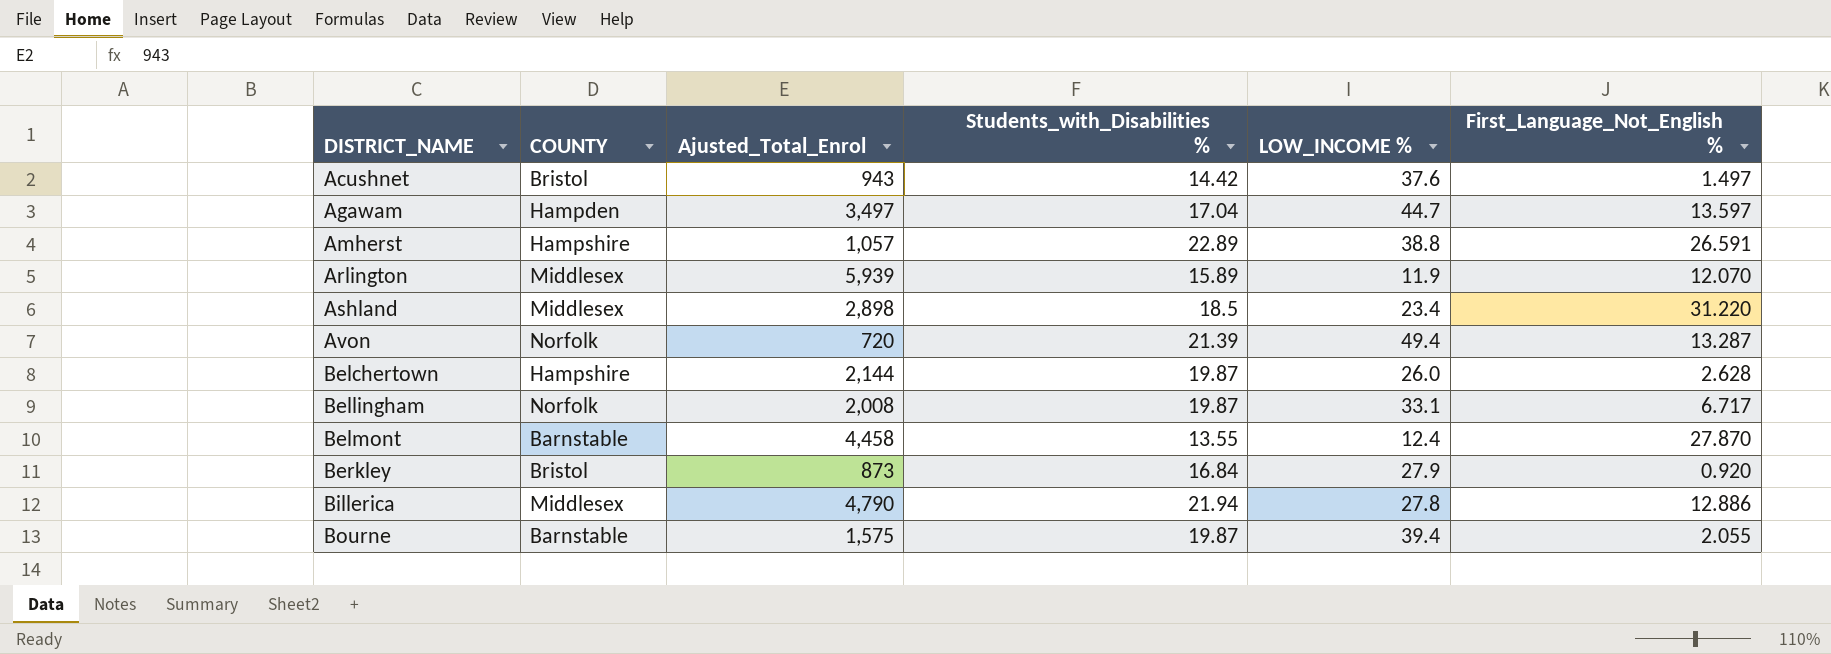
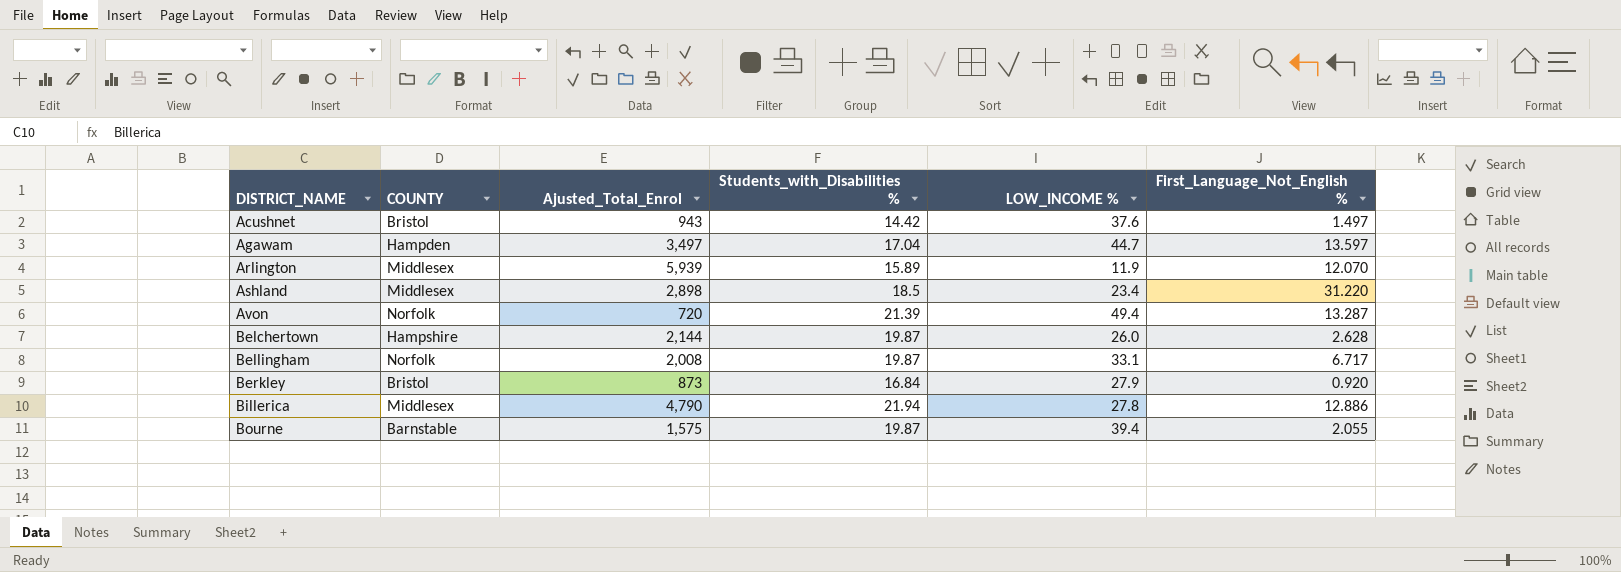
row Amherst: Hampshire | 1,057 | 22.89 | 38.8 | 26.591 -> none
row Belmont: Barnstable | 4,458 | 13.55 | 12.4 | 27.870 -> none

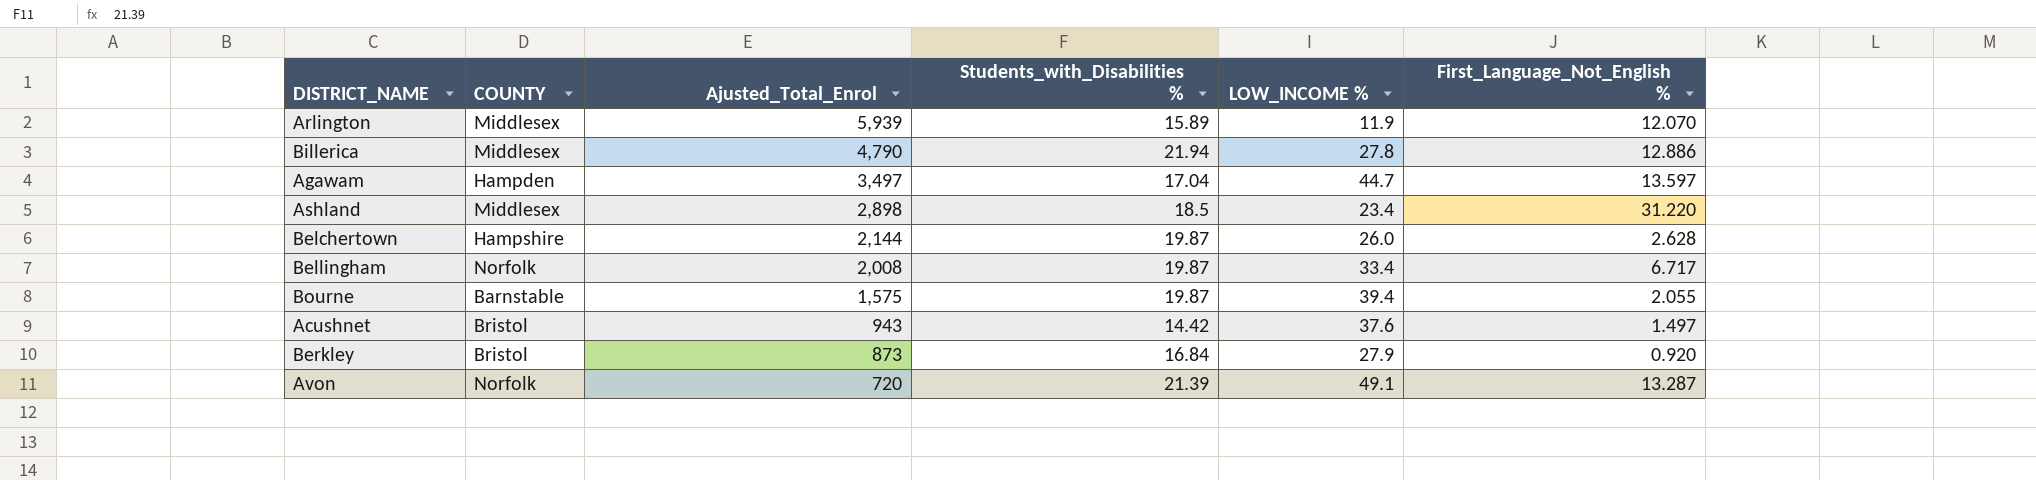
row order: DISTRICT_NAME ascending -> Ajusted_Total_Enrol descending
Bellingham | LOW_INCOME %: 33.1 -> 33.4
Avon | LOW_INCOME %: 49.4 -> 49.1

